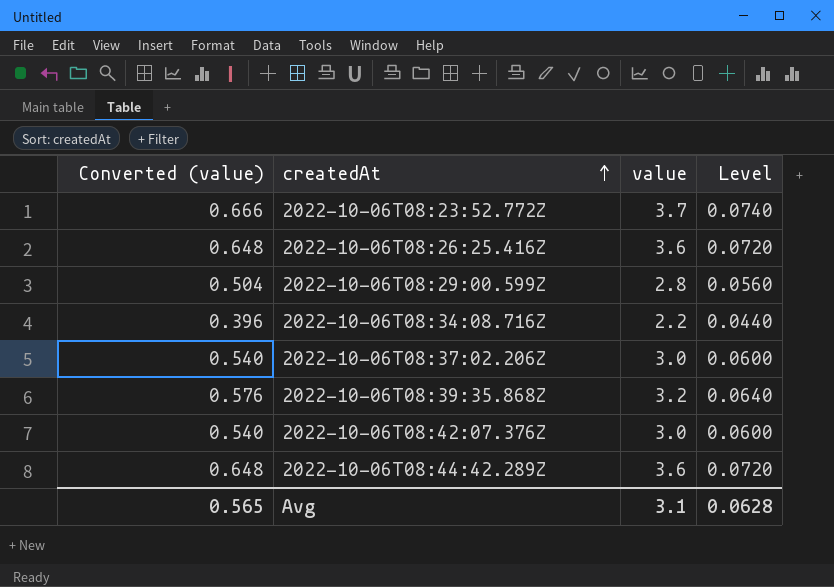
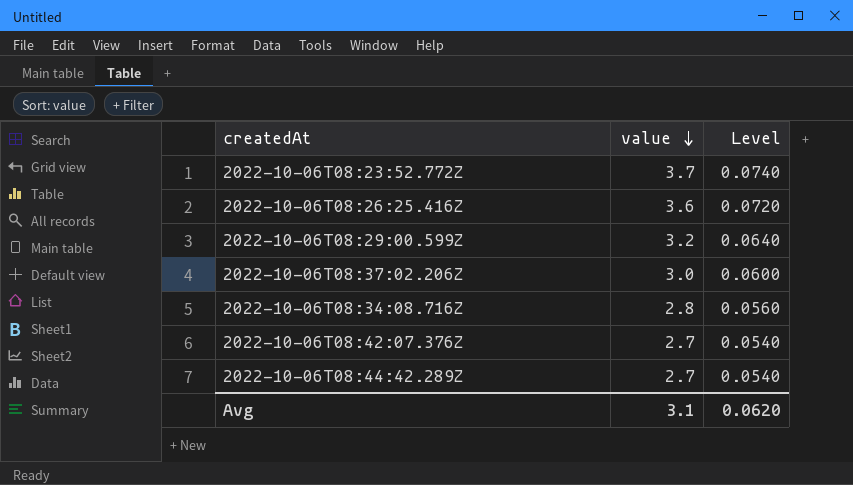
row order: createdAt ascending -> value descending
column Converted (value) | formula: [value] * 0.18 -> none
row 2022-10-06T08:39:35.868Z: 0.576 | 3.2 | 0.0640 -> none
2022-10-06T08:29:00.599Z | value: 2.8 -> 3.2
2022-10-06T08:29:00.599Z | Level: 0.0560 -> 0.0640
2022-10-06T08:34:08.716Z | value: 2.2 -> 2.8
2022-10-06T08:34:08.716Z | Level: 0.0440 -> 0.0560
2022-10-06T08:42:07.376Z | value: 3.0 -> 2.7
2022-10-06T08:42:07.376Z | Level: 0.0600 -> 0.0540
2022-10-06T08:44:42.289Z | value: 3.6 -> 2.7
2022-10-06T08:44:42.289Z | Level: 0.0720 -> 0.0540
Avg | Level: 0.0628 -> 0.0620

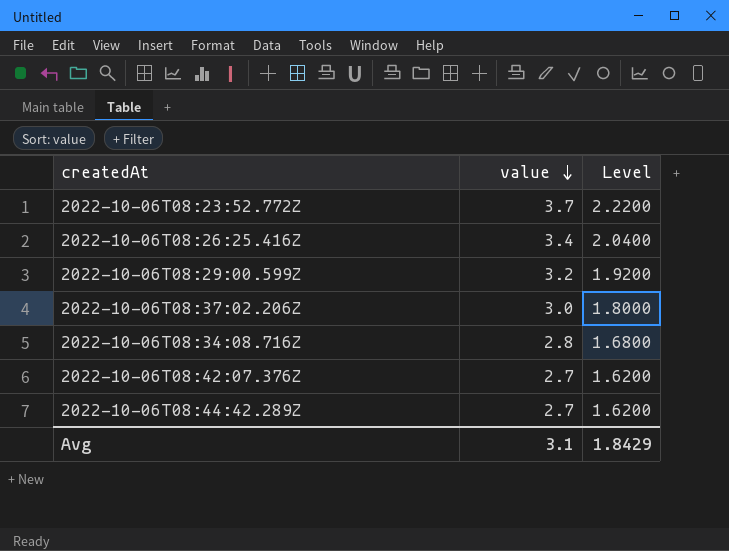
column Level | formula: [value] * 0.02 -> [value] * 0.6
2022-10-06T08:26:25.416Z | value: 3.6 -> 3.4
Avg | Level: 0.0620 -> 1.8429

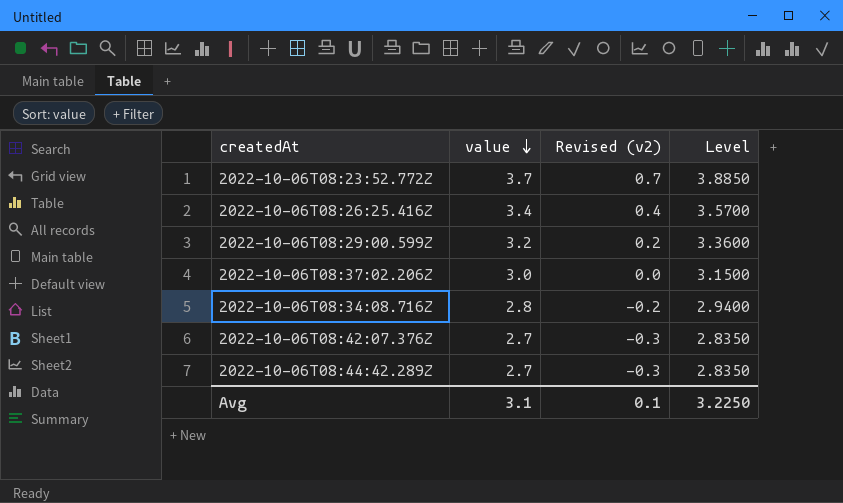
column Revised (v2) | formula: none -> [value] - 3
column Level | formula: [value] * 0.6 -> [value] * 1.05
Avg | Level: 1.8429 -> 3.2250

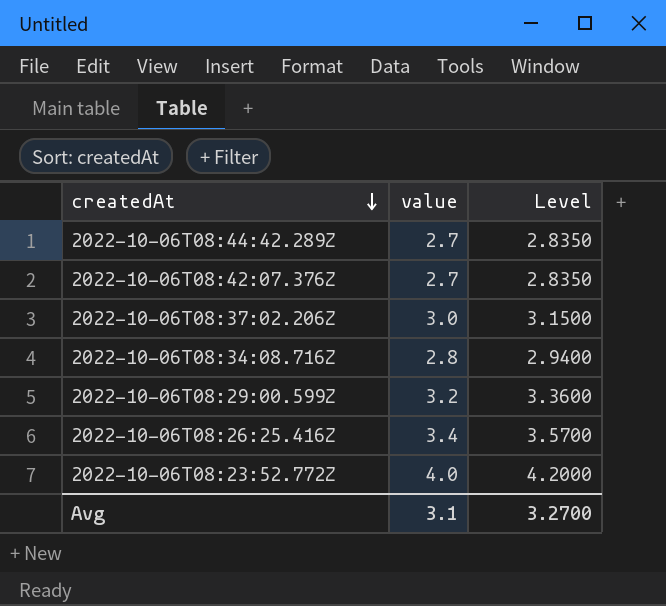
row order: value descending -> createdAt descending
column Revised (v2) | formula: [value] - 3 -> none
2022-10-06T08:23:52.772Z | value: 3.7 -> 4.0
2022-10-06T08:23:52.772Z | Level: 3.8850 -> 4.2000
Avg | Level: 3.2250 -> 3.2700

